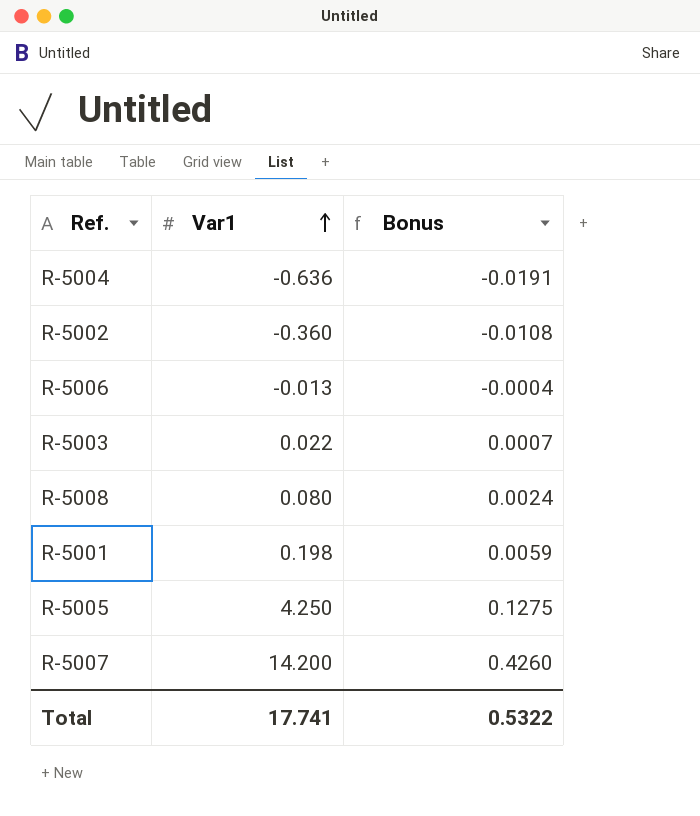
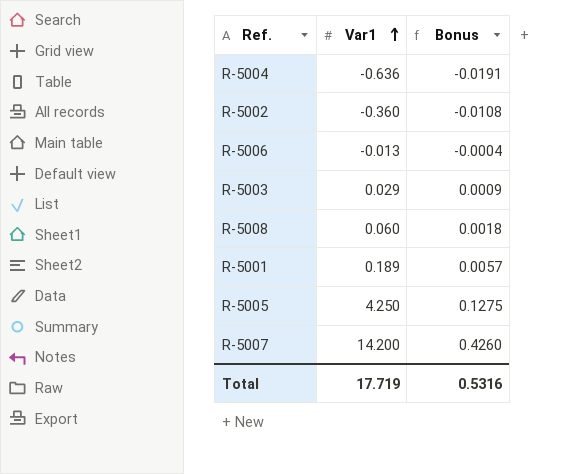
R-5003 | Var1: 0.022 -> 0.029
R-5003 | Bonus: 0.0007 -> 0.0009
R-5008 | Var1: 0.080 -> 0.060
R-5008 | Bonus: 0.0024 -> 0.0018
R-5001 | Var1: 0.198 -> 0.189
R-5001 | Bonus: 0.0059 -> 0.0057
Total | Var1: 17.741 -> 17.719
Total | Bonus: 0.5322 -> 0.5316

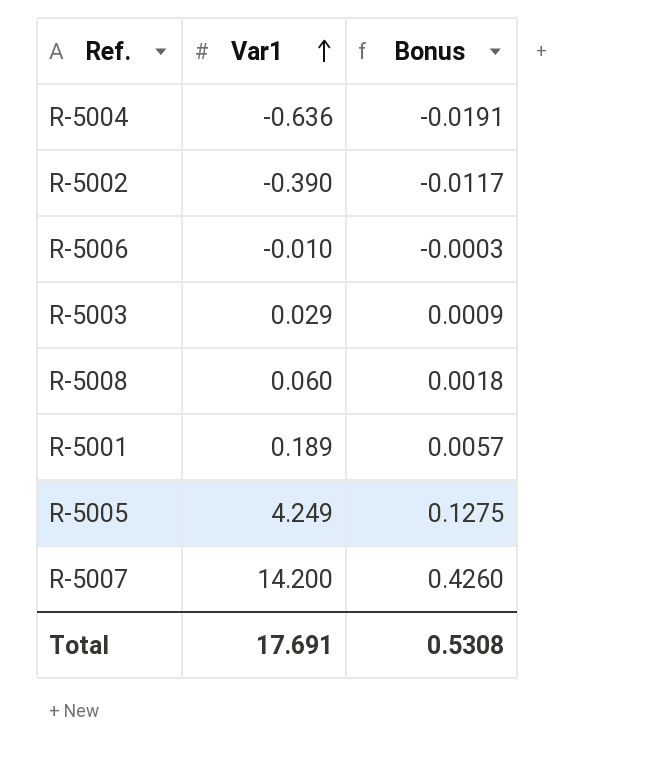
R-5002 | Var1: -0.360 -> -0.390
R-5002 | Bonus: -0.0108 -> -0.0117
R-5006 | Var1: -0.013 -> -0.010
R-5006 | Bonus: -0.0004 -> -0.0003
R-5005 | Var1: 4.250 -> 4.249
Total | Var1: 17.719 -> 17.691
Total | Bonus: 0.5316 -> 0.5308

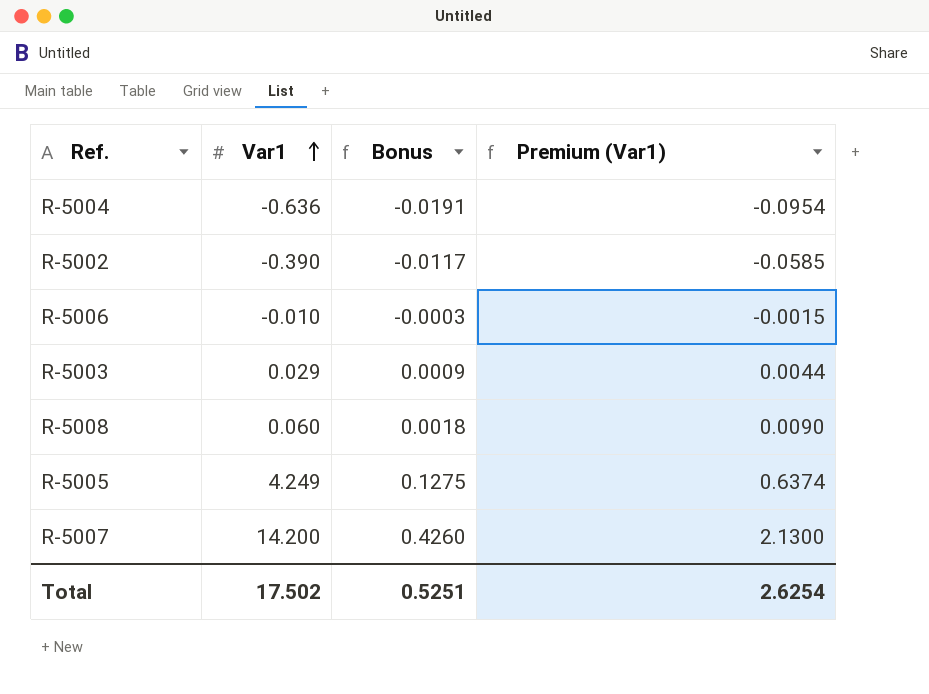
column Premium (Var1) | formula: none -> [Var1] * 0.15
row R-5001: 0.189 | 0.0057 -> none
Total | Var1: 17.691 -> 17.502
Total | Bonus: 0.5308 -> 0.5251

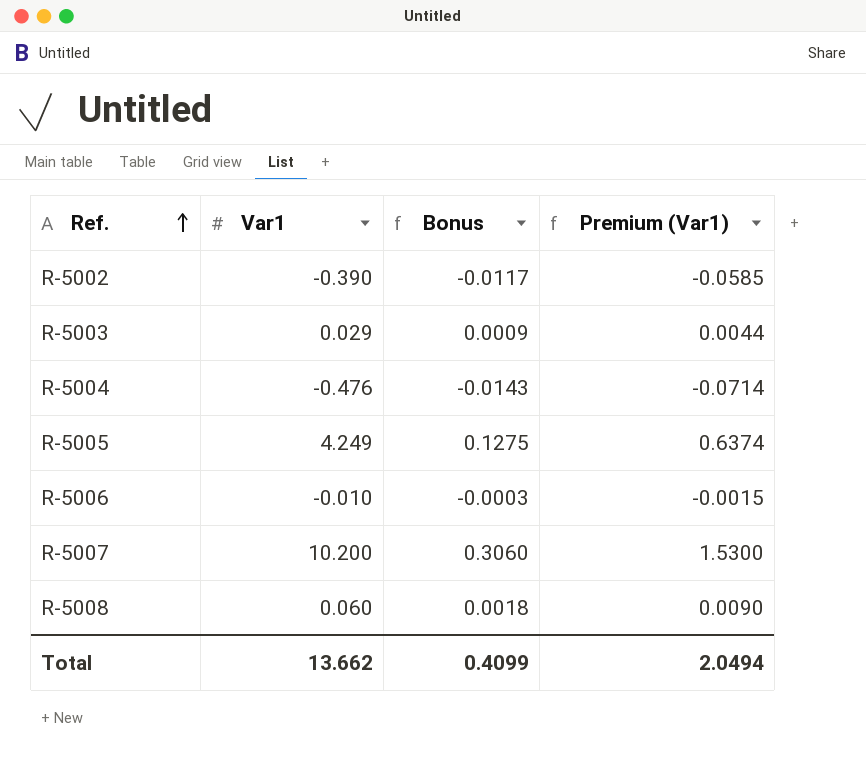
row order: Var1 ascending -> Ref. ascending
R-5004 | Var1: -0.636 -> -0.476
R-5004 | Bonus: -0.0191 -> -0.0143
R-5004 | Premium (Var1): -0.0954 -> -0.0714
R-5007 | Var1: 14.200 -> 10.200
R-5007 | Bonus: 0.4260 -> 0.3060
R-5007 | Premium (Var1): 2.1300 -> 1.5300
Total | Var1: 17.502 -> 13.662
Total | Bonus: 0.5251 -> 0.4099
Total | Premium (Var1): 2.6254 -> 2.0494

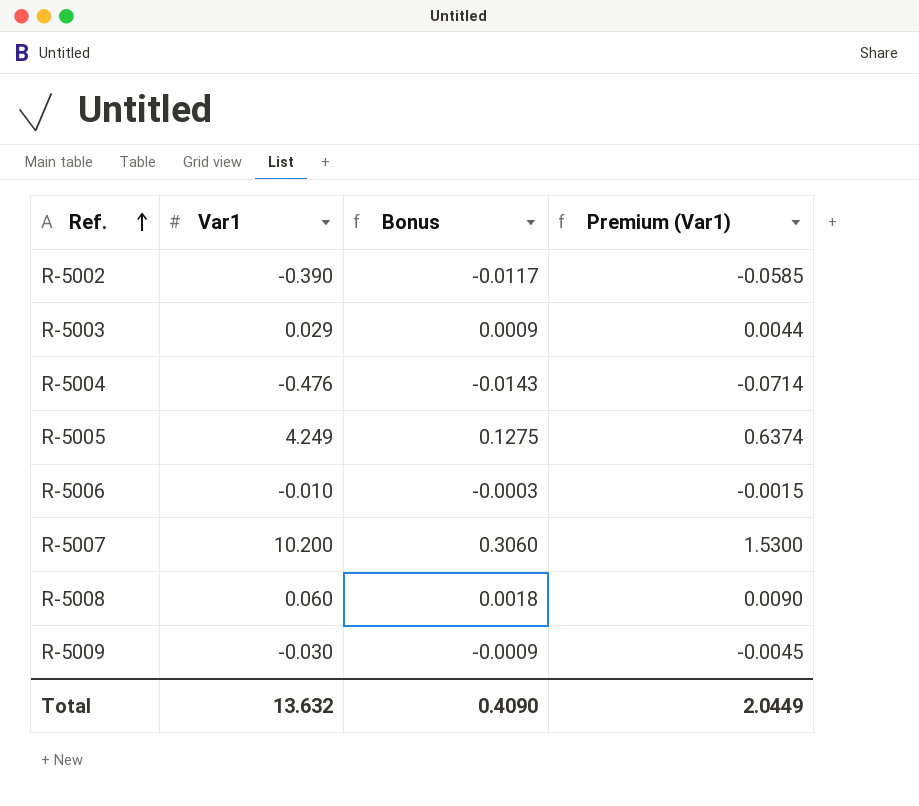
row R-5009: none -> -0.030 | -0.0009 | -0.0045
Total | Var1: 13.662 -> 13.632
Total | Bonus: 0.4099 -> 0.4090
Total | Premium (Var1): 2.0494 -> 2.0449

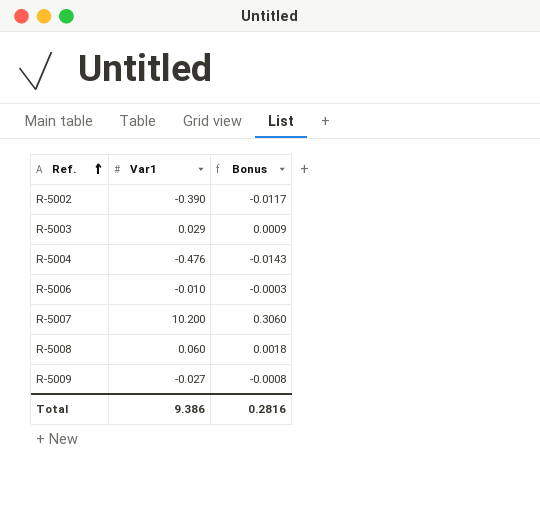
column Premium (Var1) | formula: [Var1] * 0.15 -> none
row R-5005: 4.249 | 0.1275 | 0.6374 -> none
R-5009 | Var1: -0.030 -> -0.027
R-5009 | Bonus: -0.0009 -> -0.0008
Total | Var1: 13.632 -> 9.386
Total | Bonus: 0.4090 -> 0.2816

